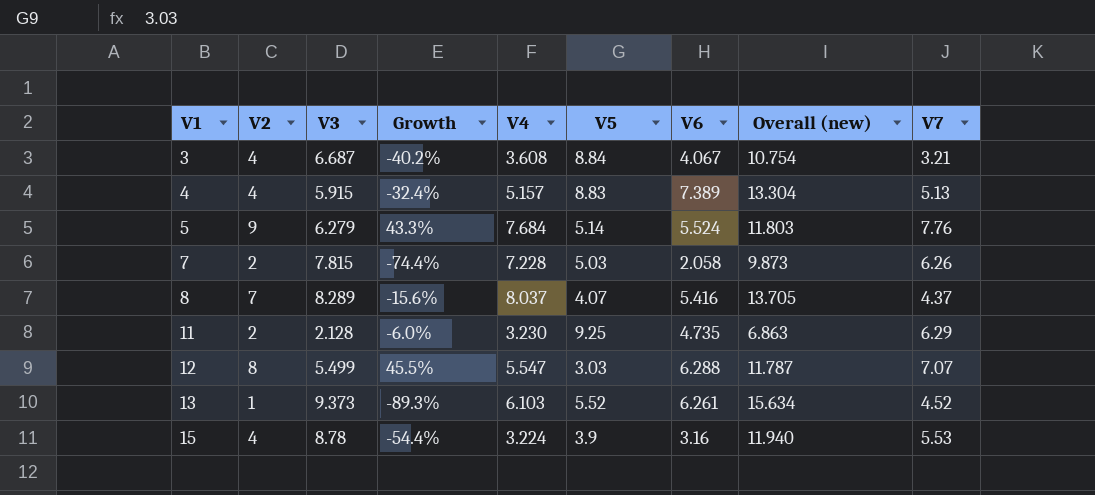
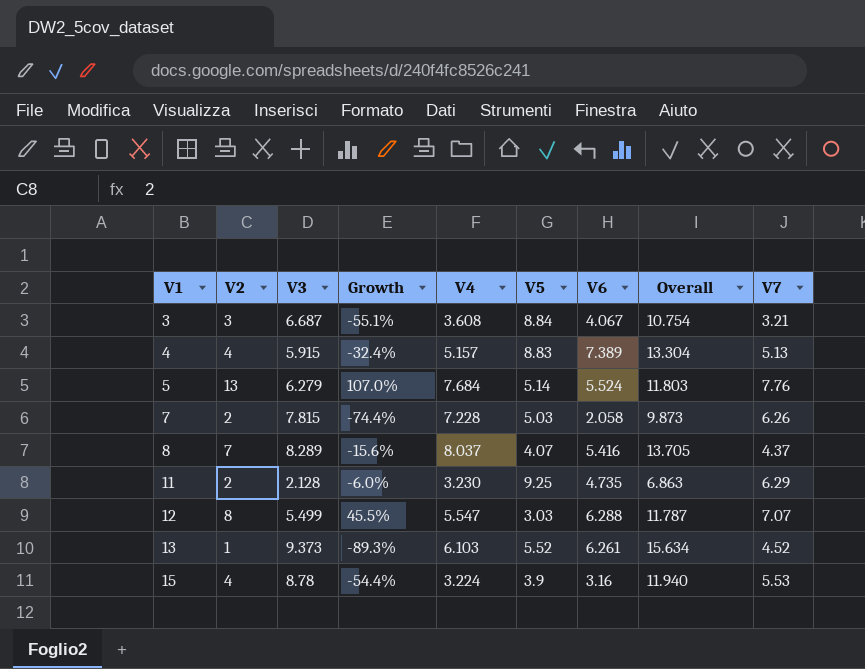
column name: Overall (new) -> Overall
3 | V2: 4 -> 3
3 | Growth: -40.2% -> -55.1%
5 | V2: 9 -> 13
5 | Growth: 43.3% -> 107.0%

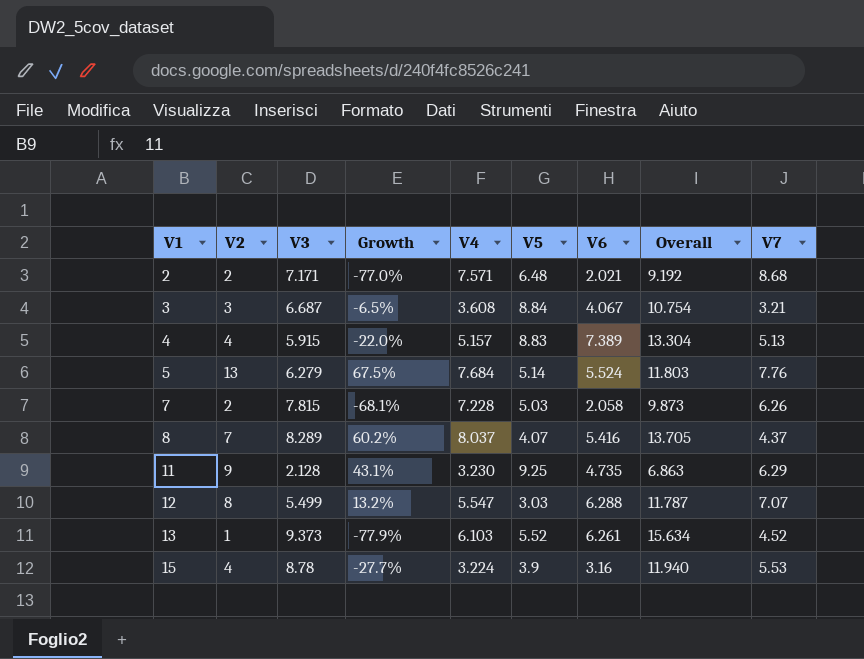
column Growth | formula: ([V2] - [V3]) / [V3] -> ([V2] - [V7]) / [V7]
row 2: none -> 2 | 7.171 | -77.0% | 7.571 | 6.48 | 2.021 | 9.192 | 8.68
11 | V2: 2 -> 9

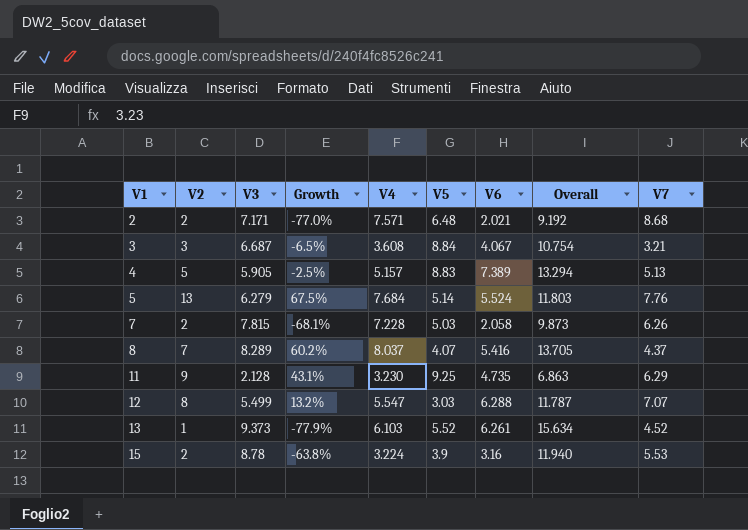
4 | V2: 4 -> 5
4 | V3: 5.915 -> 5.905
4 | Growth: -22.0% -> -2.5%
4 | Overall: 13.304 -> 13.294
15 | V2: 4 -> 2
15 | Growth: -27.7% -> -63.8%

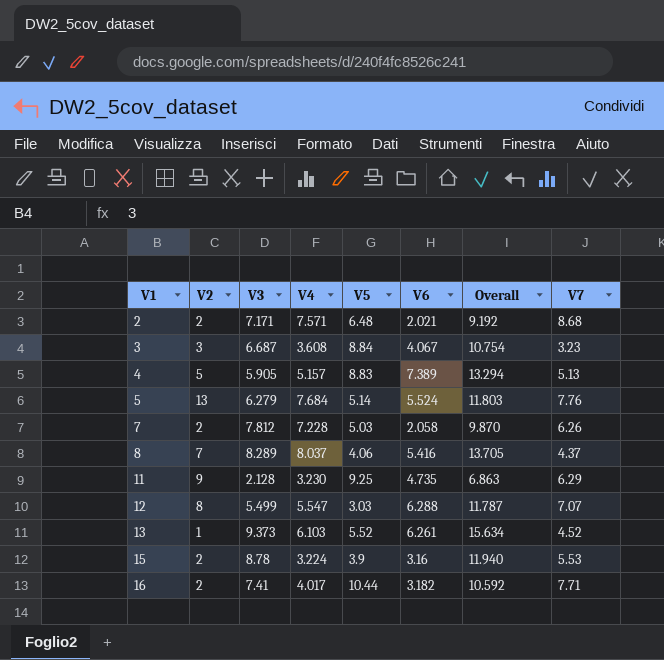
column Growth | formula: ([V2] - [V7]) / [V7] -> none
3 | V7: 3.21 -> 3.23
7 | V3: 7.815 -> 7.812
7 | Overall: 9.873 -> 9.870
8 | V5: 4.07 -> 4.06
row 16: none -> 2 | 7.41 | 4.017 | 10.44 | 3.182 | 10.592 | 7.71

